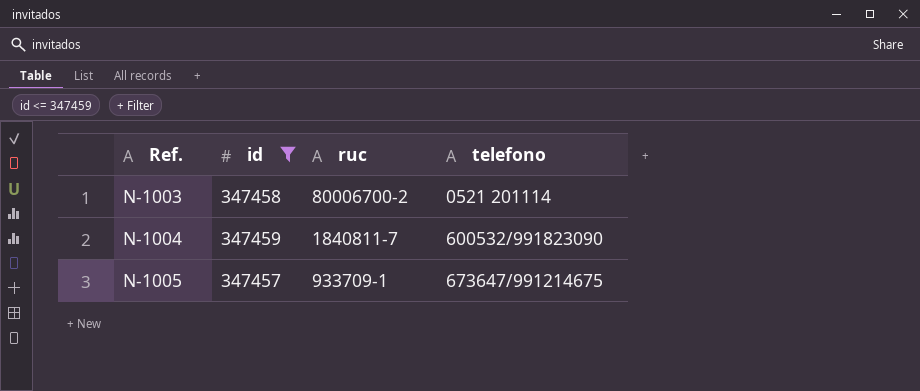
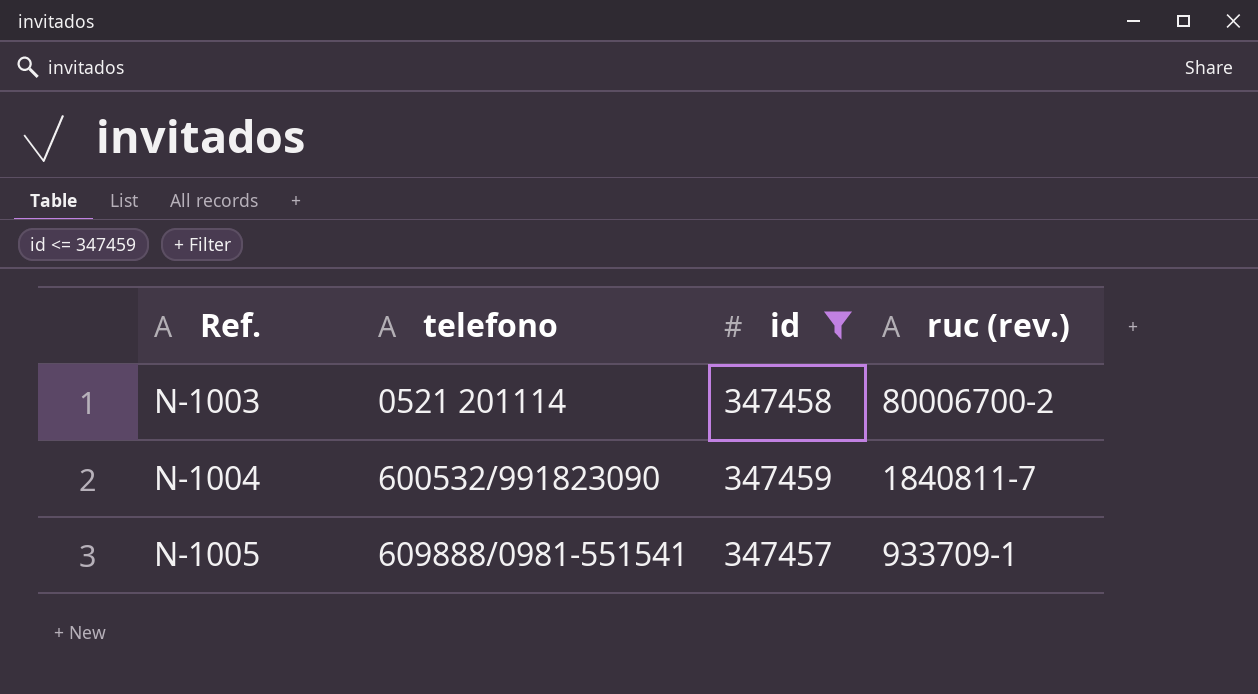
column telefono | position: 4 -> 2
column name: ruc -> ruc (rev.)
N-1005 | telefono: 673647/991214675 -> 609888/0981-551541

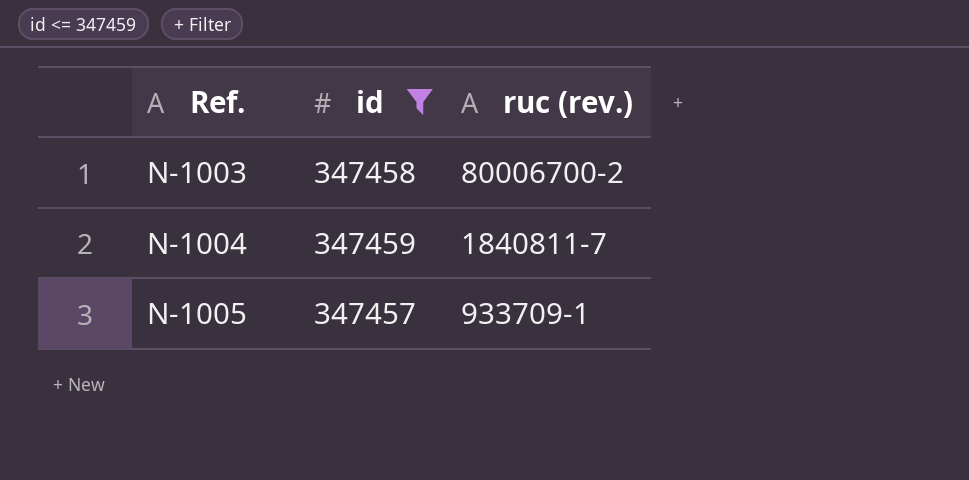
column telefono | position: 2 -> none

